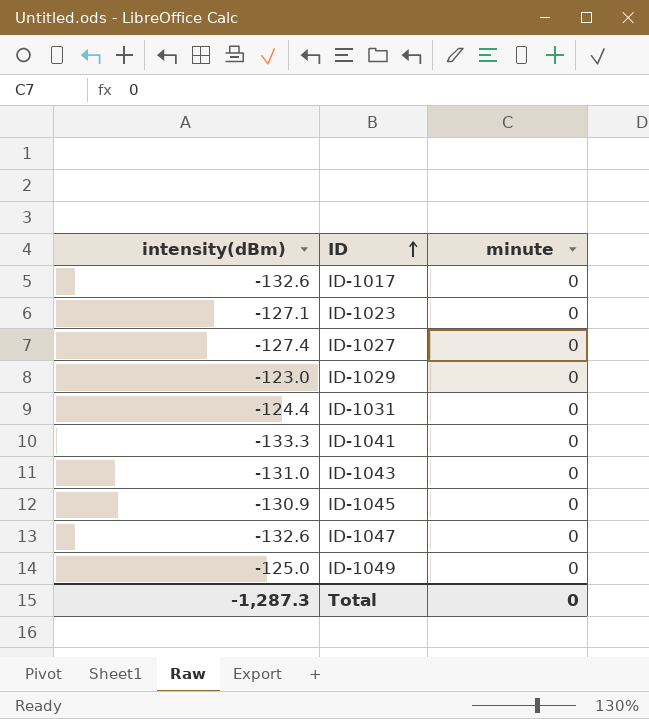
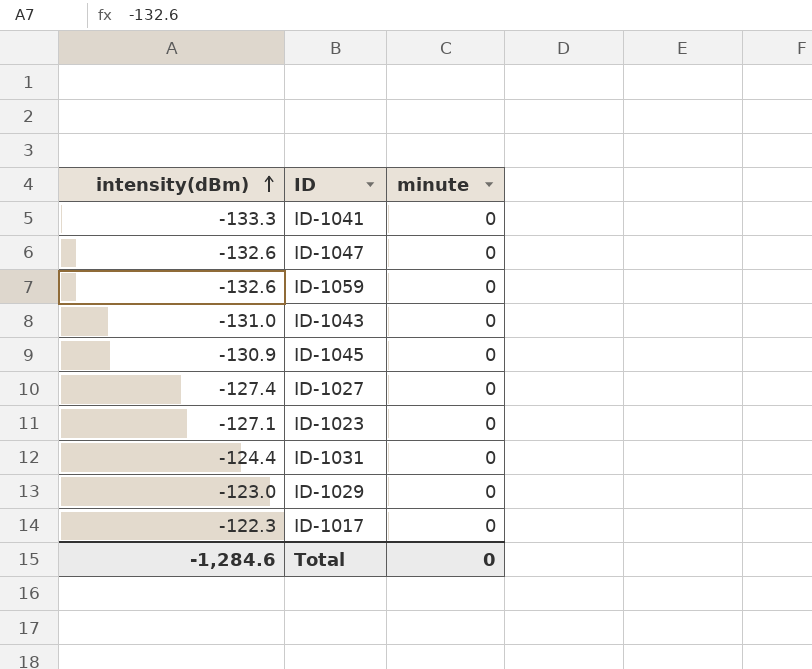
row order: ID ascending -> intensity(dBm) ascending
row ID-1049: -125.0 | 0 -> none
row ID-1059: none -> -132.6 | 0
ID-1017 | intensity(dBm): -132.6 -> -122.3
Total | intensity(dBm): -1,287.3 -> -1,284.6

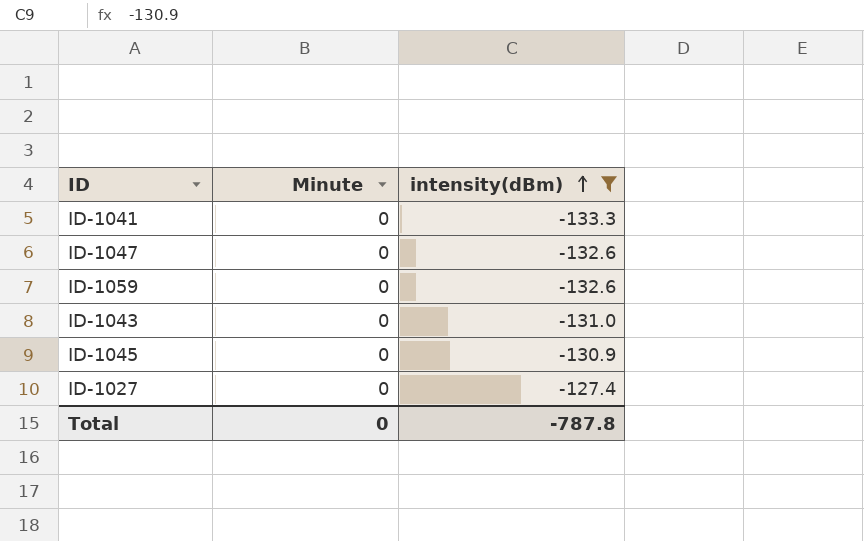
filter: none -> intensity(dBm) <= -127.4
column name: minute -> Minute
column intensity(dBm) | position: 1 -> 3
Total | intensity(dBm): -1,284.6 -> -787.8

